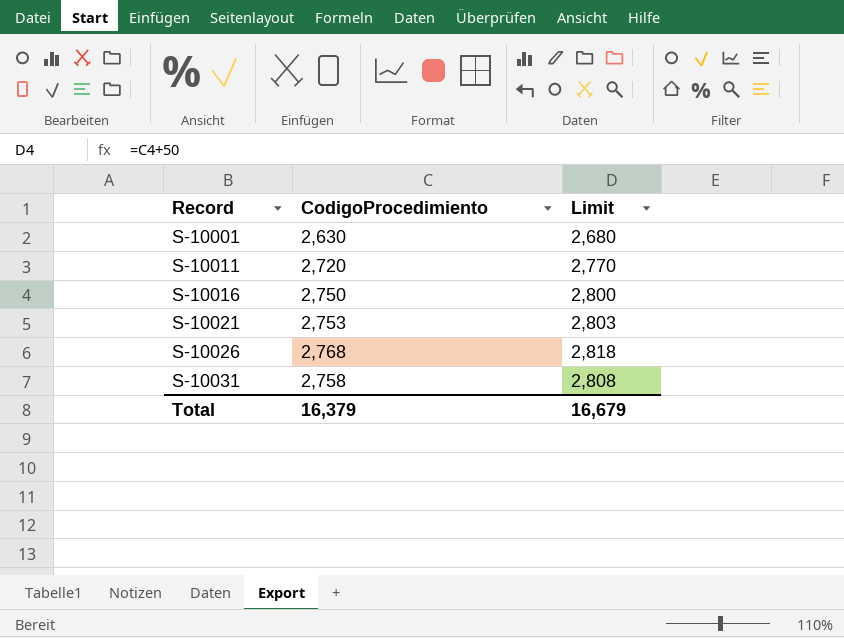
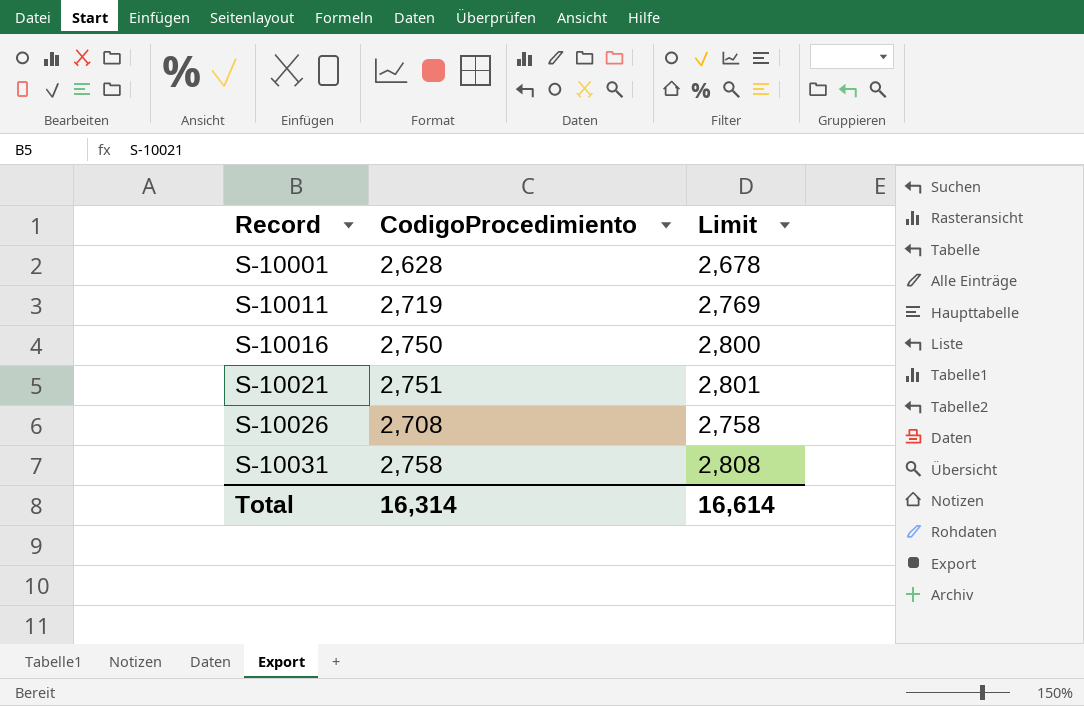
S-10001 | CodigoProcedimiento: 2,630 -> 2,628
S-10001 | Limit: 2,680 -> 2,678
S-10011 | CodigoProcedimiento: 2,720 -> 2,719
S-10011 | Limit: 2,770 -> 2,769
S-10021 | CodigoProcedimiento: 2,753 -> 2,751
S-10021 | Limit: 2,803 -> 2,801
S-10026 | CodigoProcedimiento: 2,768 -> 2,708
S-10026 | Limit: 2,818 -> 2,758
Total | CodigoProcedimiento: 16,379 -> 16,314
Total | Limit: 16,679 -> 16,614

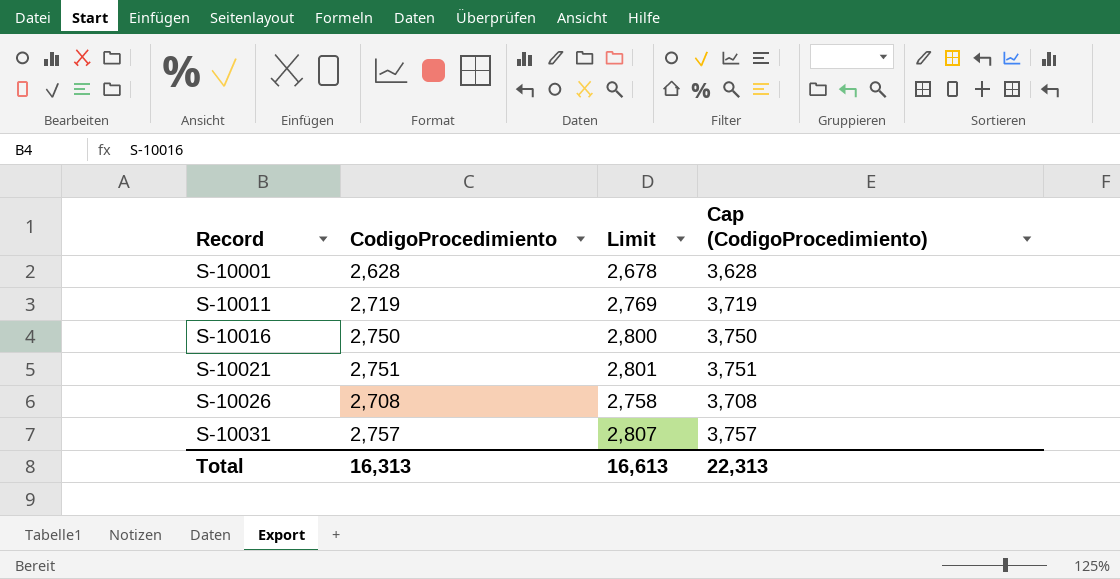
column Cap (CodigoProcedimiento) | formula: none -> [CodigoProcedimiento] + 1000
S-10031 | CodigoProcedimiento: 2,758 -> 2,757
S-10031 | Limit: 2,808 -> 2,807
Total | CodigoProcedimiento: 16,314 -> 16,313
Total | Limit: 16,614 -> 16,613

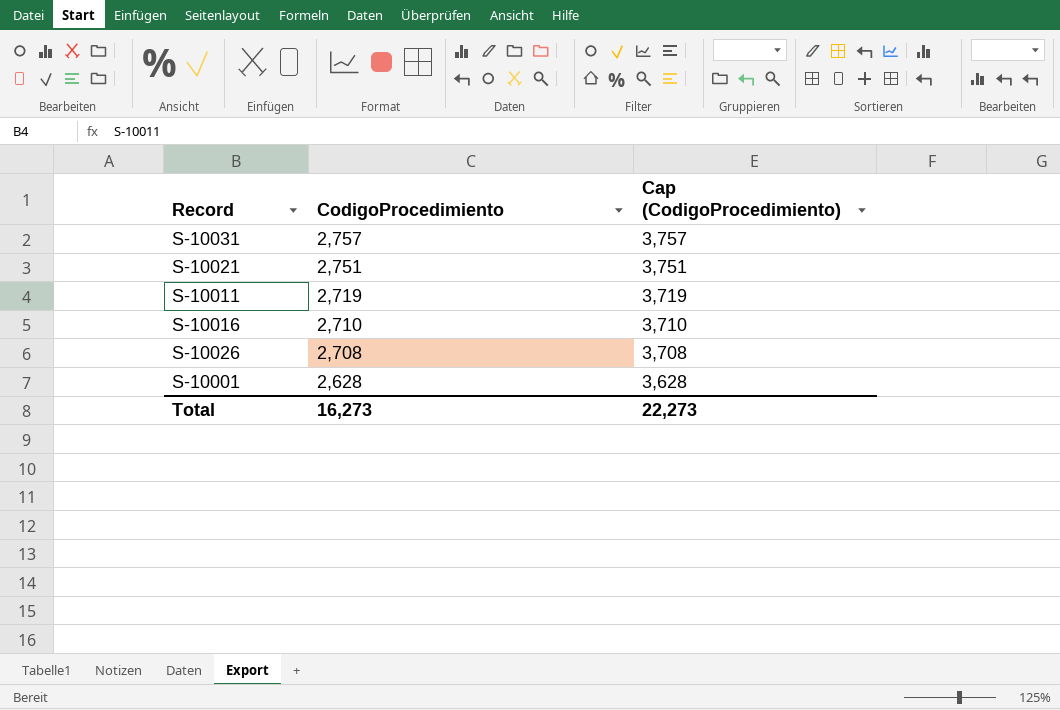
row order: Record ascending -> CodigoProcedimiento descending
column Limit | formula: [CodigoProcedimiento] + 50 -> none
S-10016 | CodigoProcedimiento: 2,750 -> 2,710
S-10016 | Cap (CodigoProcedimiento): 3,750 -> 3,710
Total | CodigoProcedimiento: 16,313 -> 16,273
Total | Cap (CodigoProcedimiento): 22,313 -> 22,273

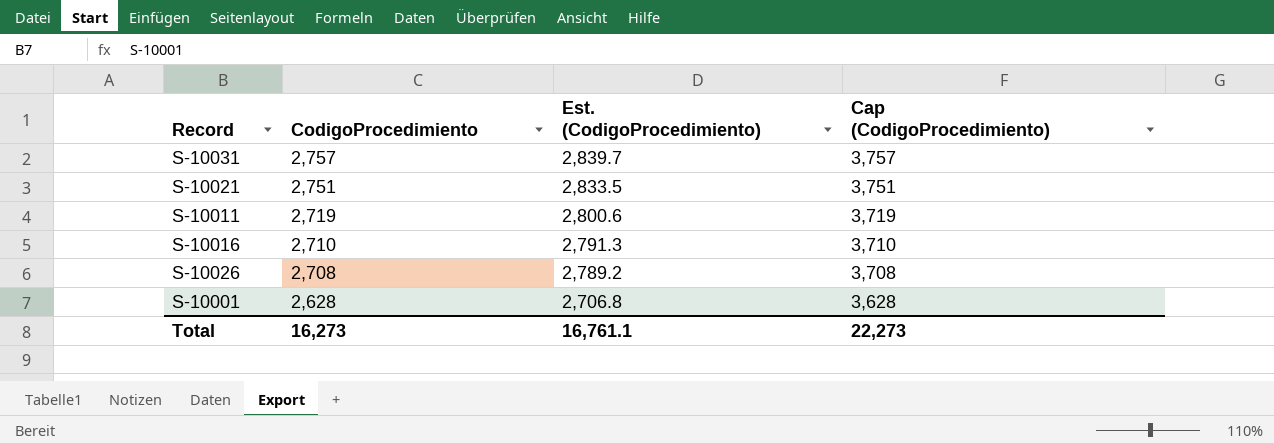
column Est. (CodigoProcedimiento) | formula: none -> [CodigoProcedimiento] * 1.03

